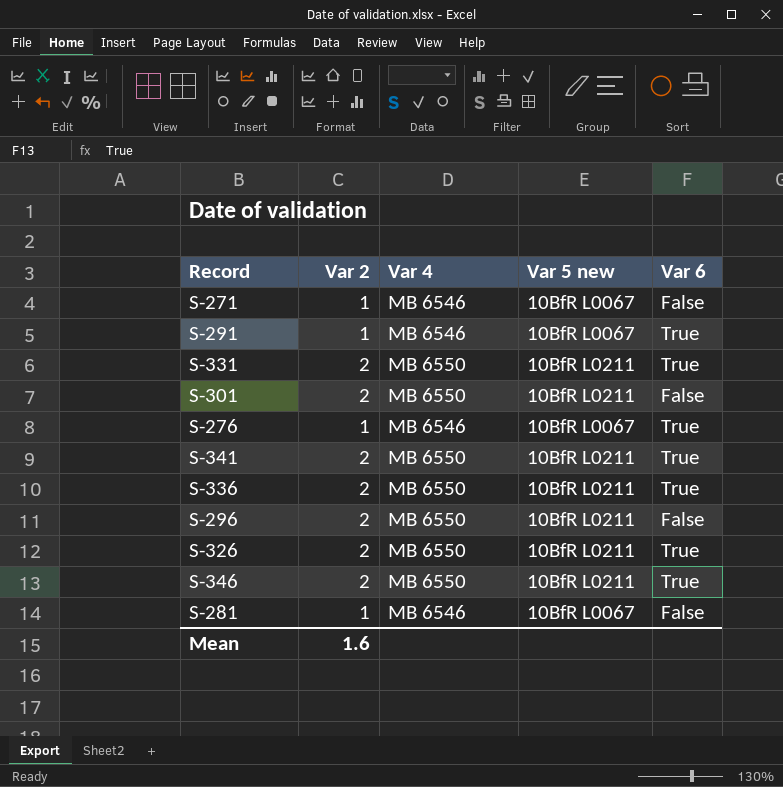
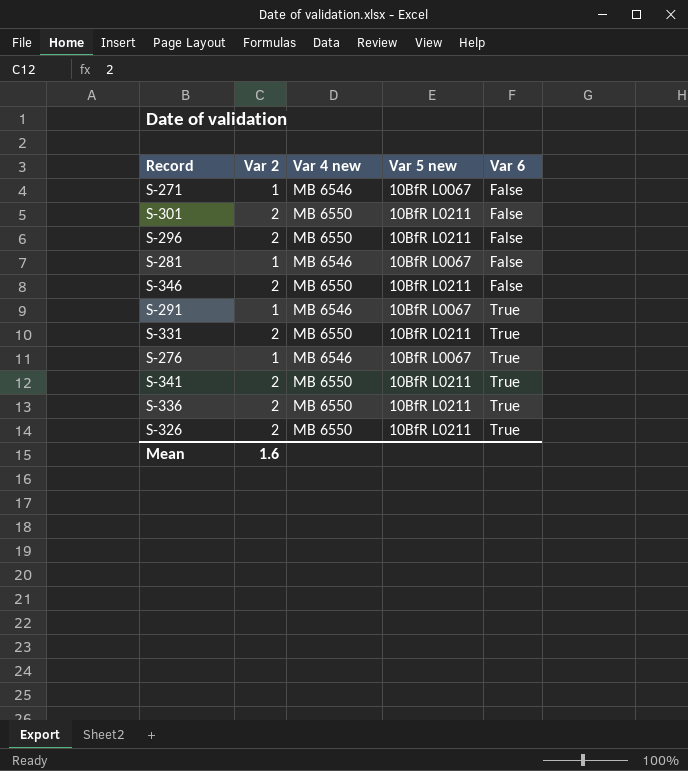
row order: none -> Var 6 ascending
column name: Var 4 -> Var 4 new
S-346 | Var 6: True -> False

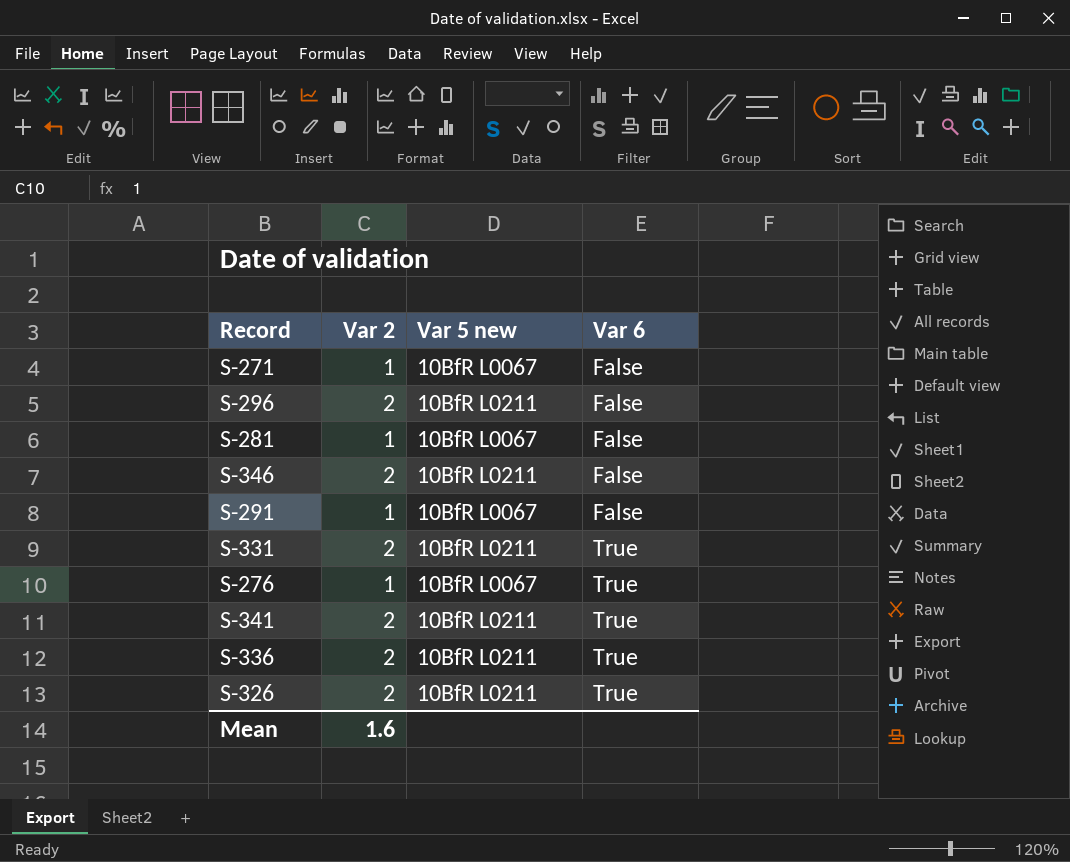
column Var 4 new | position: 3 -> none
row S-301: 2 | MB 6550 | 10BfR L0211 | False -> none
S-291 | Var 6: True -> False

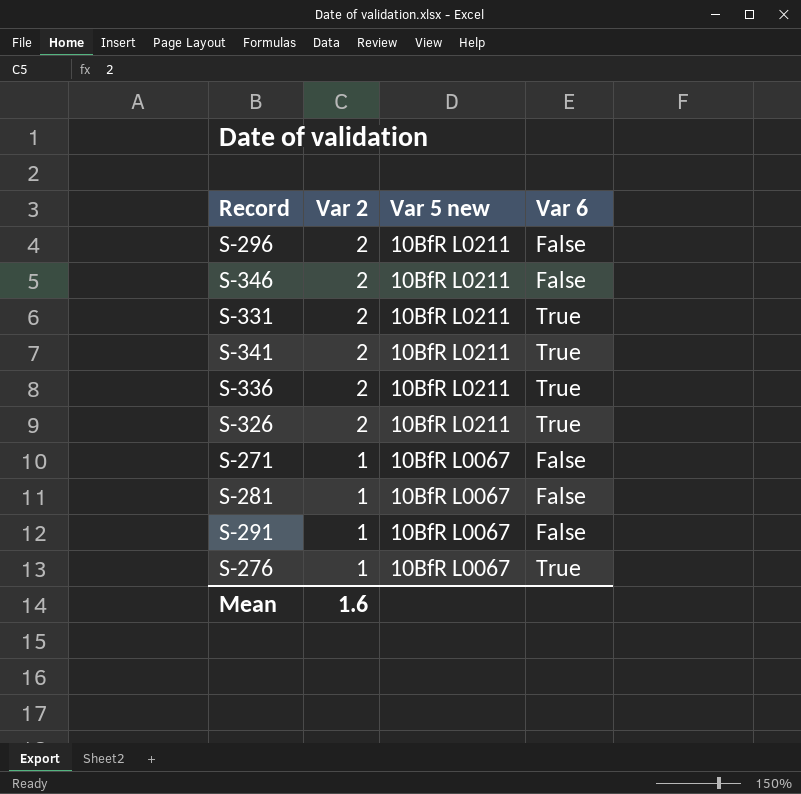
row order: Var 6 ascending -> Var 2 descending

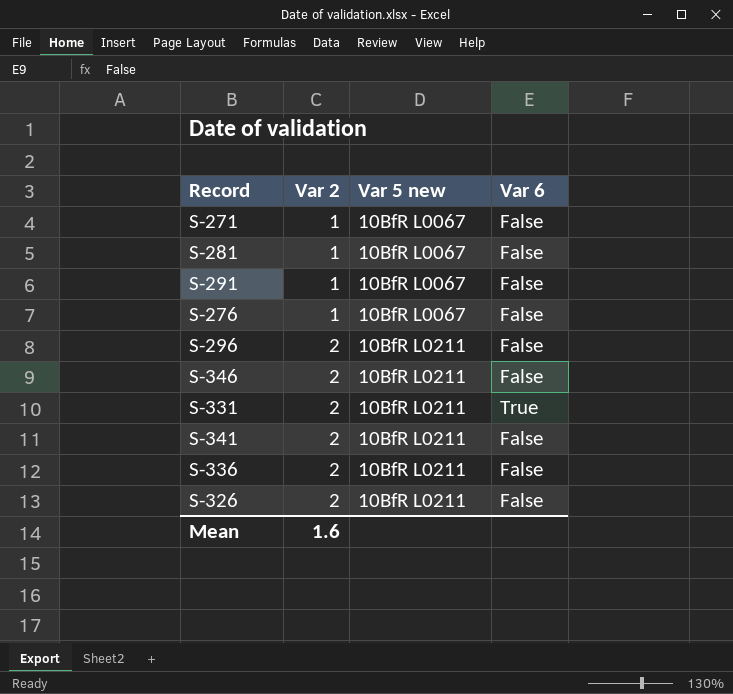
row order: Var 2 descending -> Var 2 ascending
S-276 | Var 6: True -> False
S-341 | Var 6: True -> False
S-336 | Var 6: True -> False
S-326 | Var 6: True -> False

